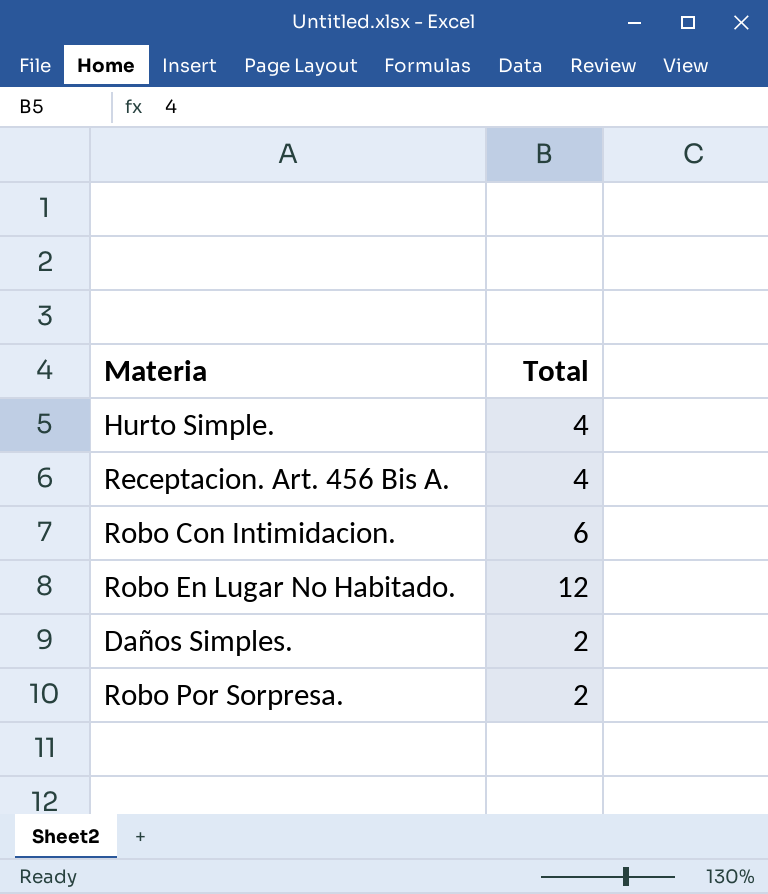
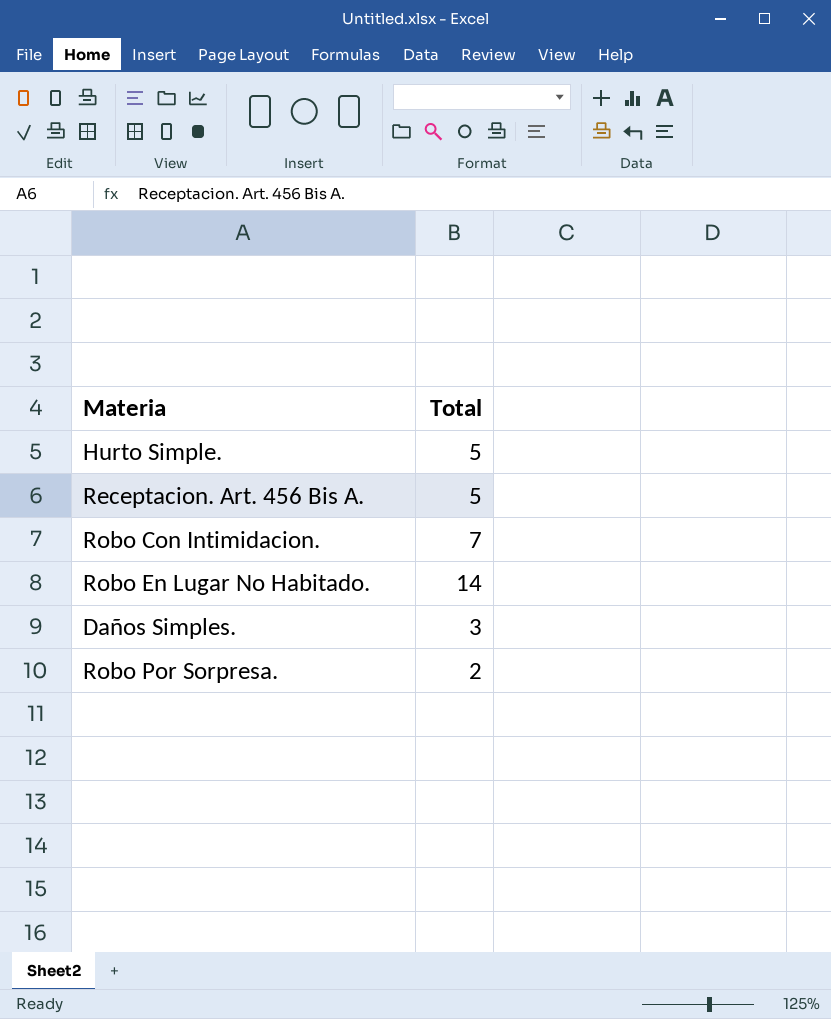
Hurto Simple. | Total: 4 -> 5
Receptacion. Art. 456 Bis A. | Total: 4 -> 5
Robo Con Intimidacion. | Total: 6 -> 7
Robo En Lugar No Habitado. | Total: 12 -> 14
Daños Simples. | Total: 2 -> 3

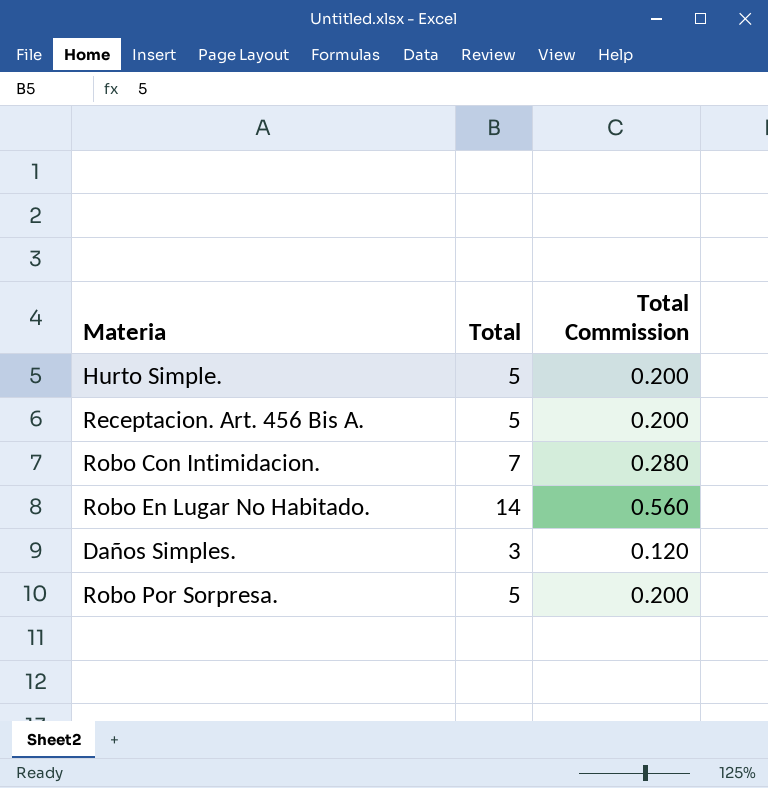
column Total Commission | formula: none -> [Total] * 0.04
Robo Por Sorpresa. | Total: 2 -> 5

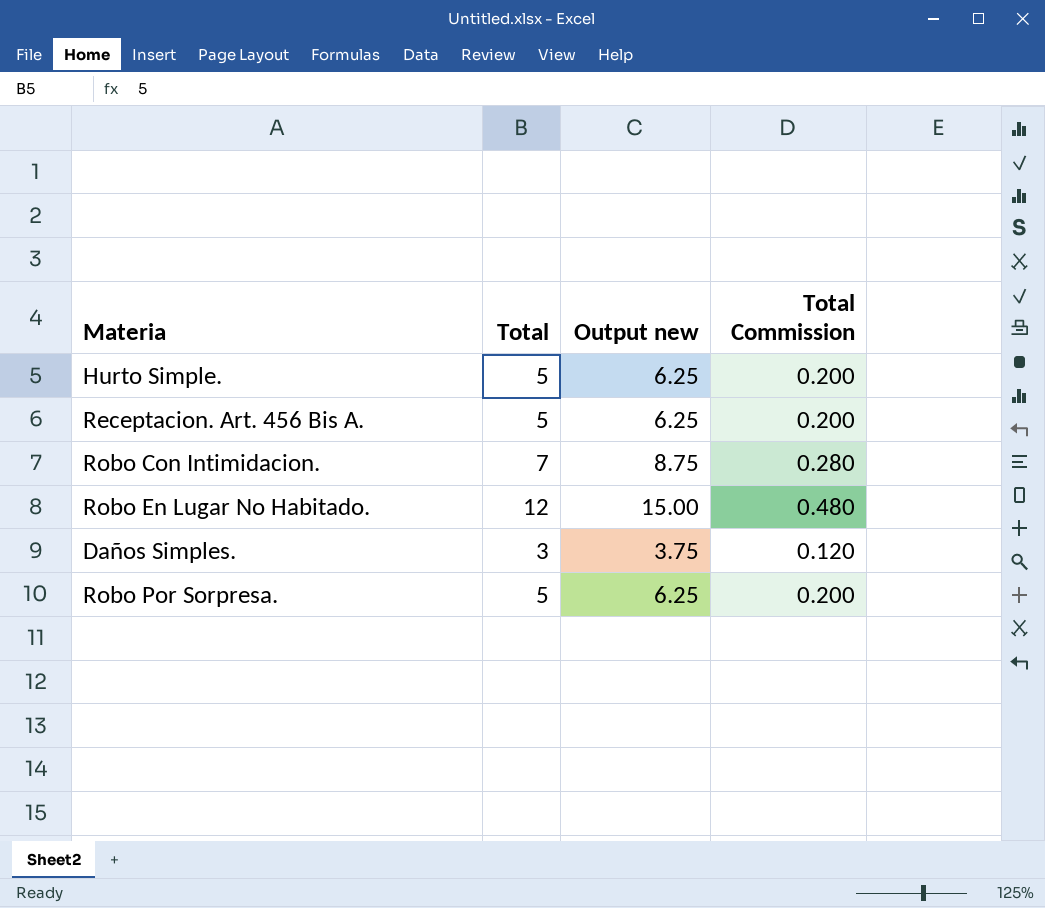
column Output new | formula: none -> [Total] * 1.25
Robo En Lugar No Habitado. | Total: 14 -> 12
Robo En Lugar No Habitado. | Total Commission: 0.560 -> 0.480

